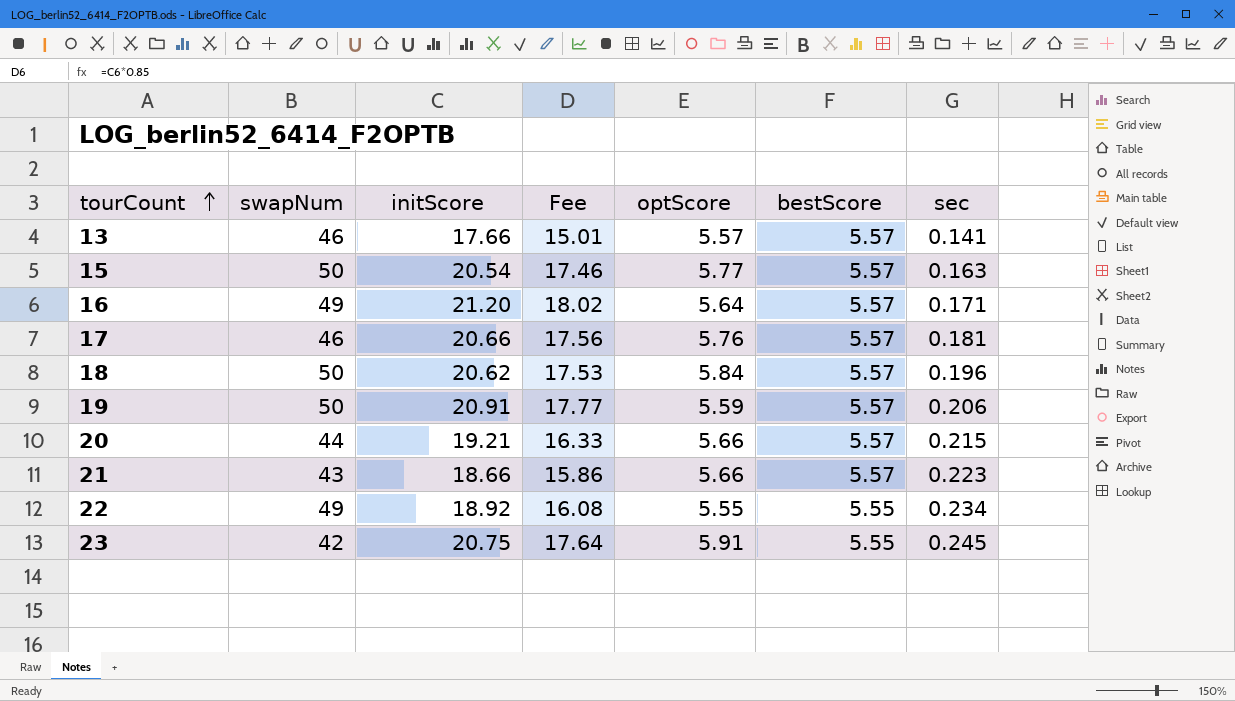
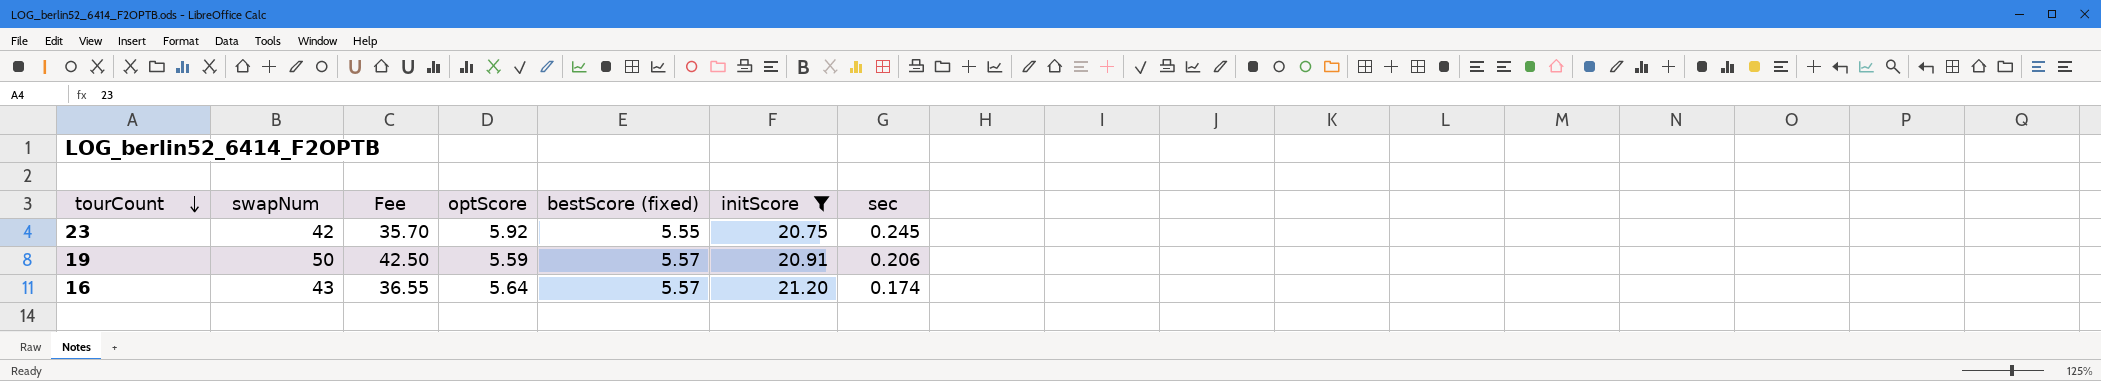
filter: none -> initScore >= 20.75
row order: tourCount ascending -> tourCount descending
column Fee | formula: [initScore] * 0.85 -> [swapNum] * 0.85
column name: bestScore -> bestScore (fixed)
column initScore | position: 3 -> 6
23 | optScore: 5.91 -> 5.92
16 | swapNum: 49 -> 43
16 | sec: 0.171 -> 0.174

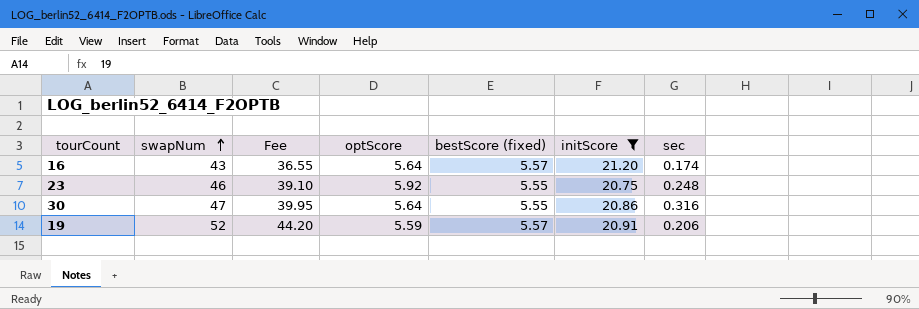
row order: tourCount descending -> swapNum ascending
23 | swapNum: 42 -> 46
23 | Fee: 35.70 -> 39.10
23 | sec: 0.245 -> 0.248
row 30: none -> 47 | 39.95 | 5.64 | 5.55 | 20.86 | 0.316
19 | swapNum: 50 -> 52
19 | Fee: 42.50 -> 44.20

